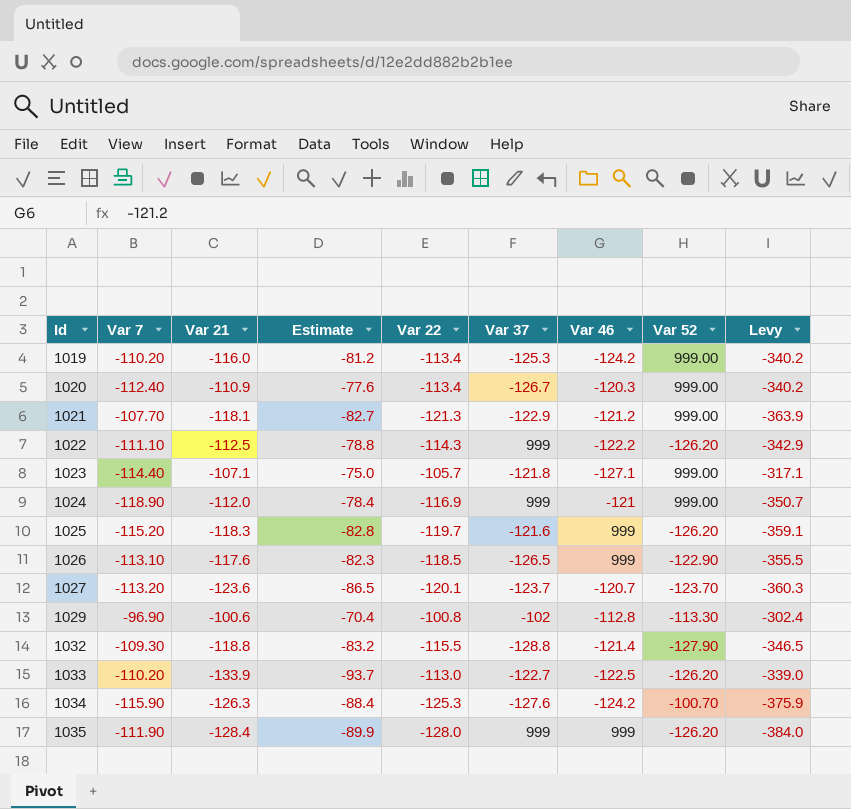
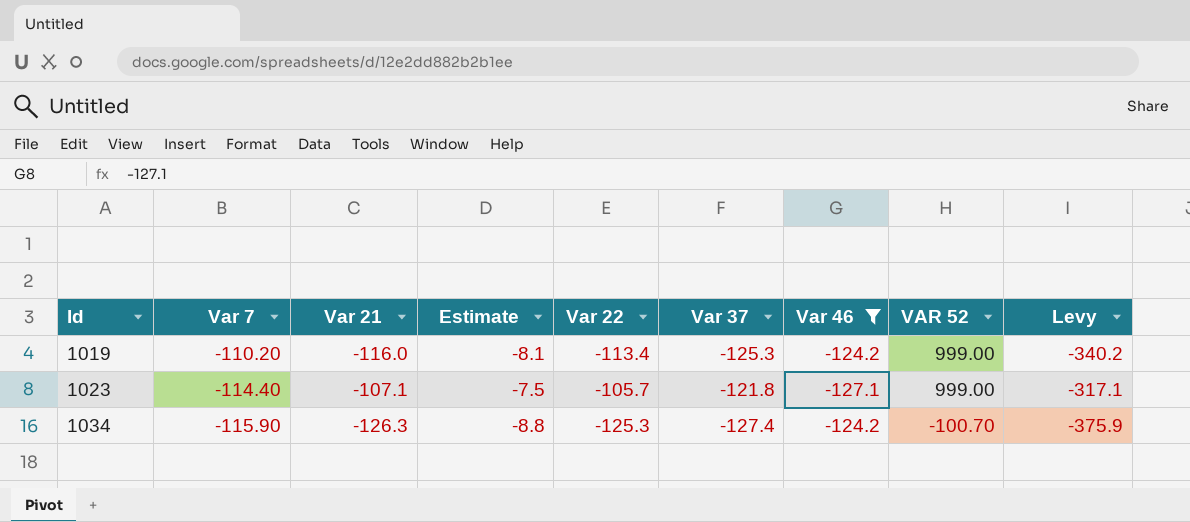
filter: none -> Var 46 <= -124.2
column Estimate | formula: [Var 21] * 0.7 -> [Var 21] * 0.07
column name: Var 52 -> VAR 52
1034 | Var 37: -127.6 -> -127.4

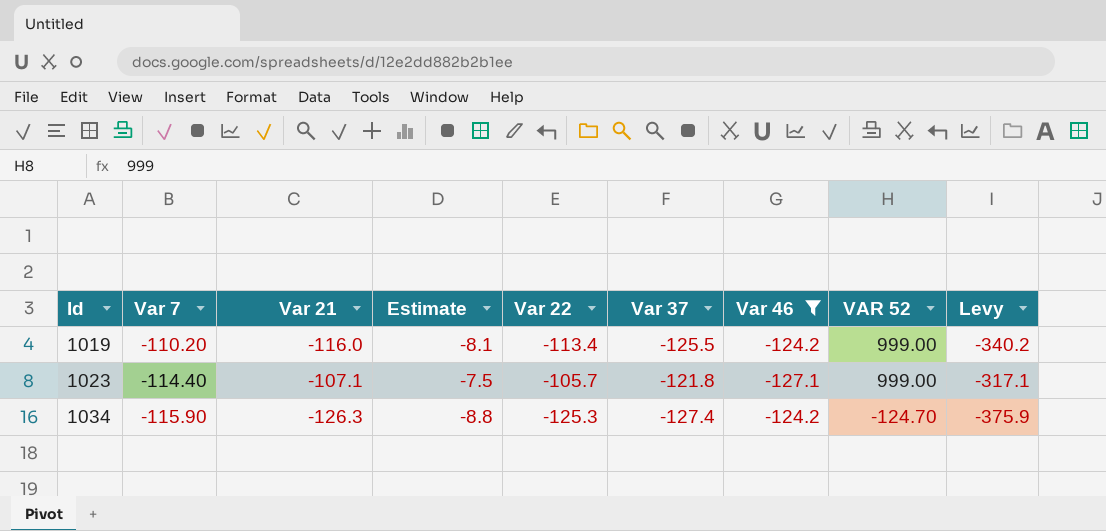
1019 | Var 37: -125.3 -> -125.5
1034 | VAR 52: -100.70 -> -124.70

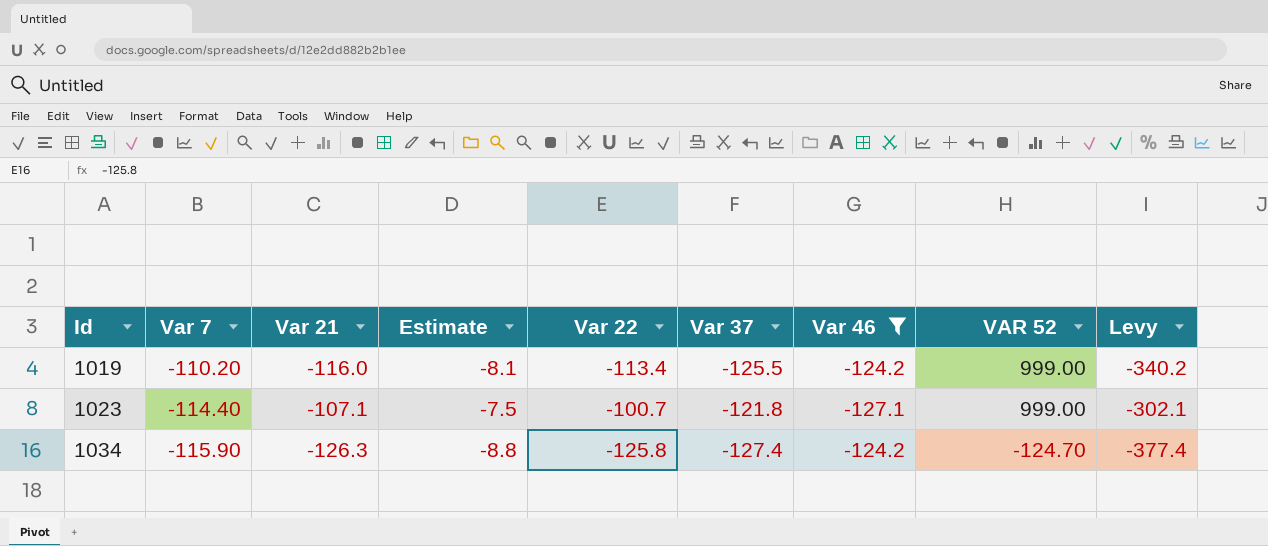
1023 | Var 22: -105.7 -> -100.7
1023 | Levy: -317.1 -> -302.1
1034 | Var 22: -125.3 -> -125.8
1034 | Levy: -375.9 -> -377.4

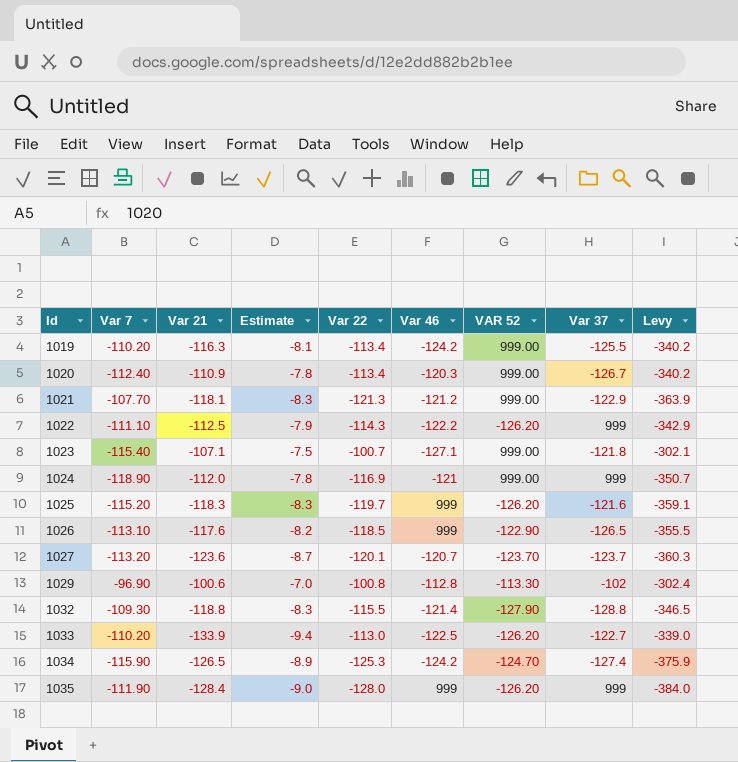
filter: Var 46 <= -124.2 -> none
column Var 37 | position: 6 -> 8
1019 | Var 21: -116.0 -> -116.3
1023 | Var 7: -114.40 -> -115.40
1034 | Var 21: -126.3 -> -126.5
1034 | Estimate: -8.8 -> -8.9
1034 | Var 22: -125.8 -> -125.3
1034 | Levy: -377.4 -> -375.9

